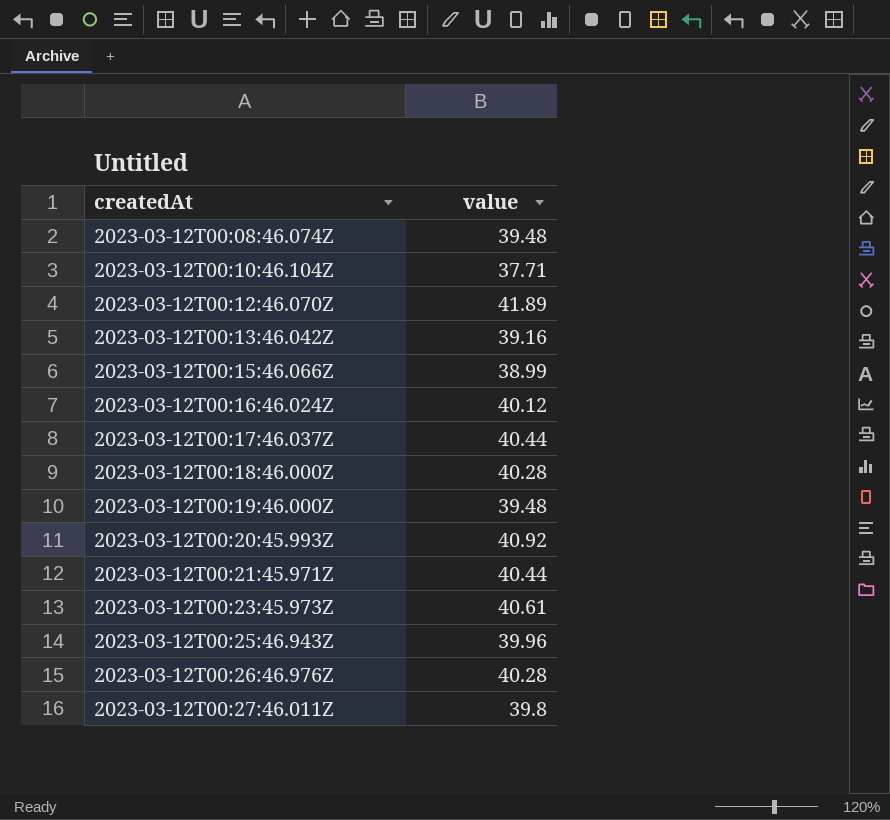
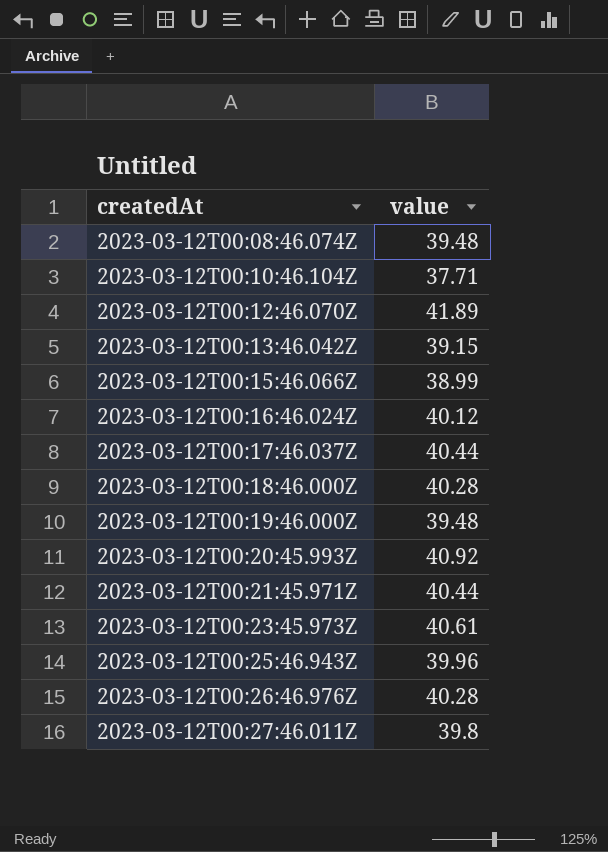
2023-03-12T00:13:46.042Z | value: 39.16 -> 39.15

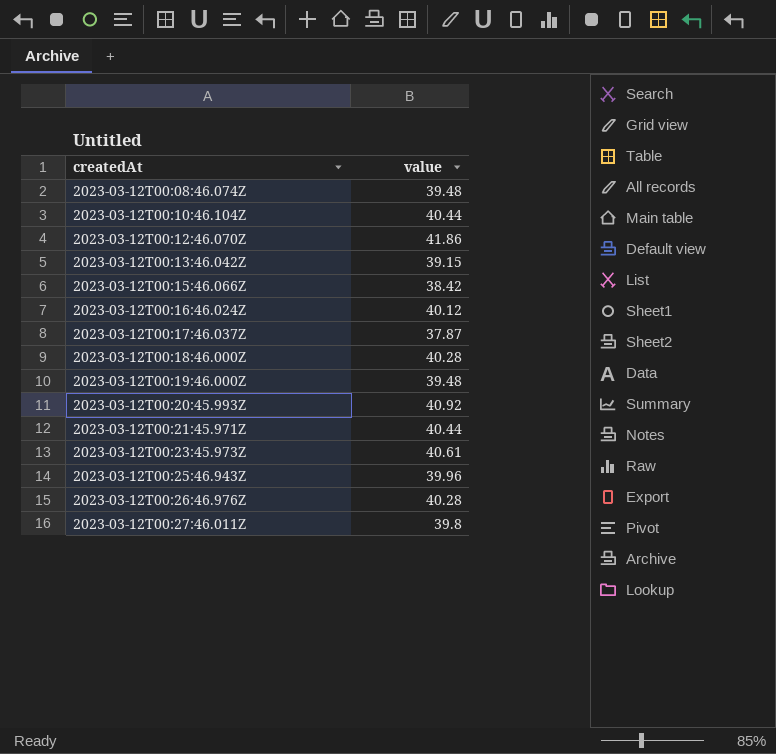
2023-03-12T00:10:46.104Z | value: 37.71 -> 40.44
2023-03-12T00:12:46.070Z | value: 41.89 -> 41.86
2023-03-12T00:15:46.066Z | value: 38.99 -> 38.42
2023-03-12T00:17:46.037Z | value: 40.44 -> 37.87

